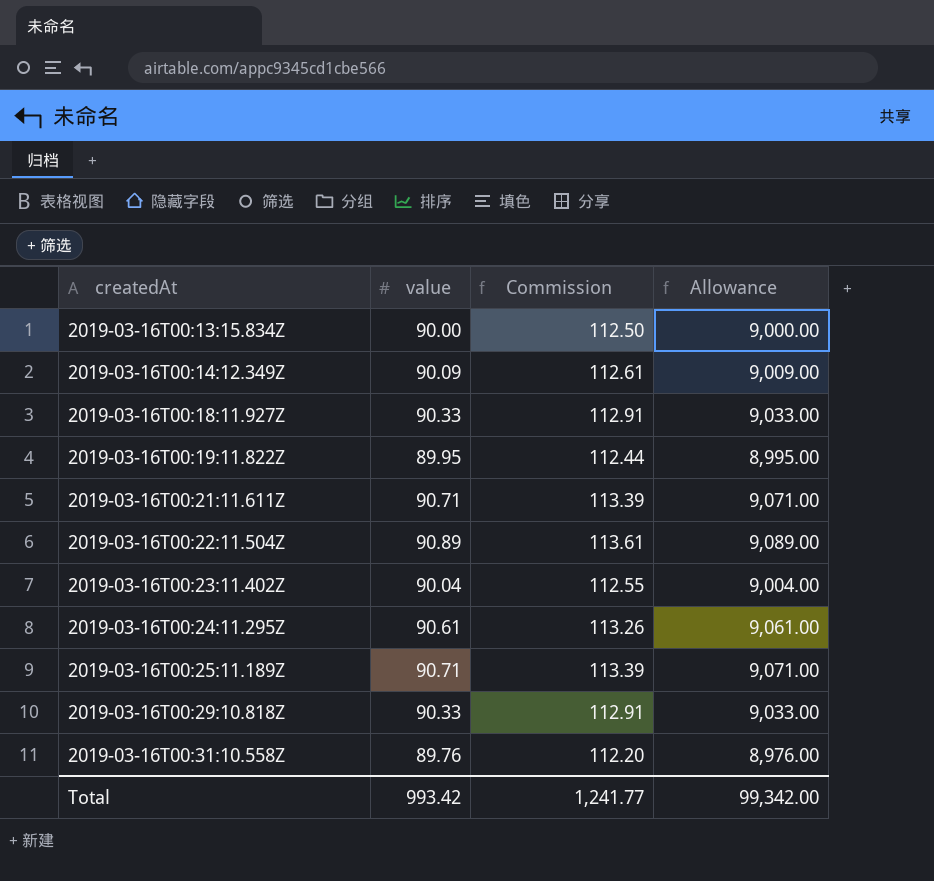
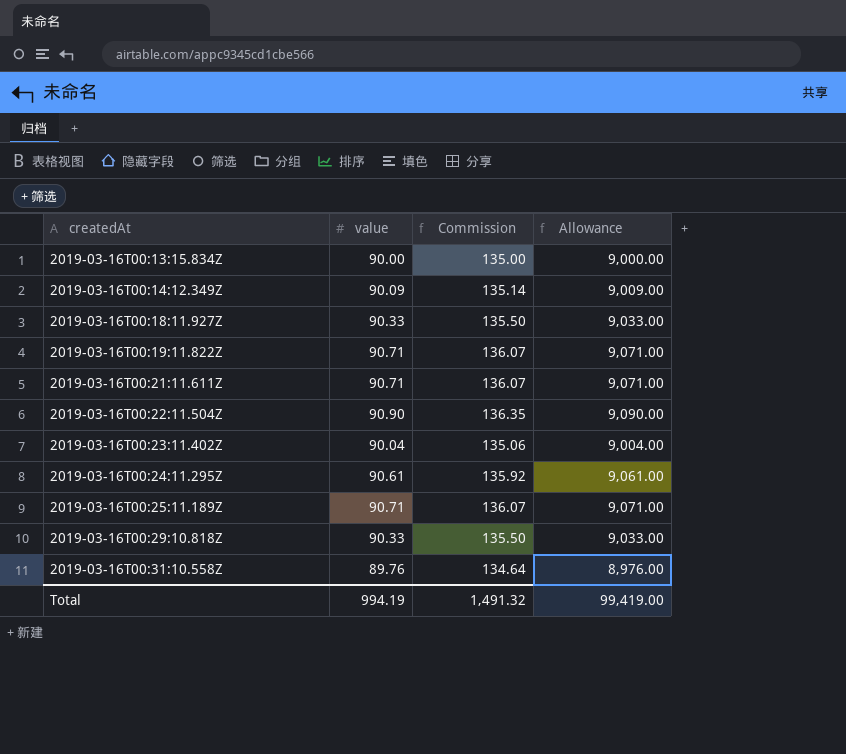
column Commission | formula: [value] * 1.25 -> [value] * 1.5
2019-03-16T00:19:11.822Z | value: 89.95 -> 90.71
2019-03-16T00:19:11.822Z | Allowance: 8,995.00 -> 9,071.00
2019-03-16T00:22:11.504Z | value: 90.89 -> 90.90
2019-03-16T00:22:11.504Z | Allowance: 9,089.00 -> 9,090.00
Total | value: 993.42 -> 994.19
Total | Commission: 1,241.77 -> 1,491.32
Total | Allowance: 99,342.00 -> 99,419.00

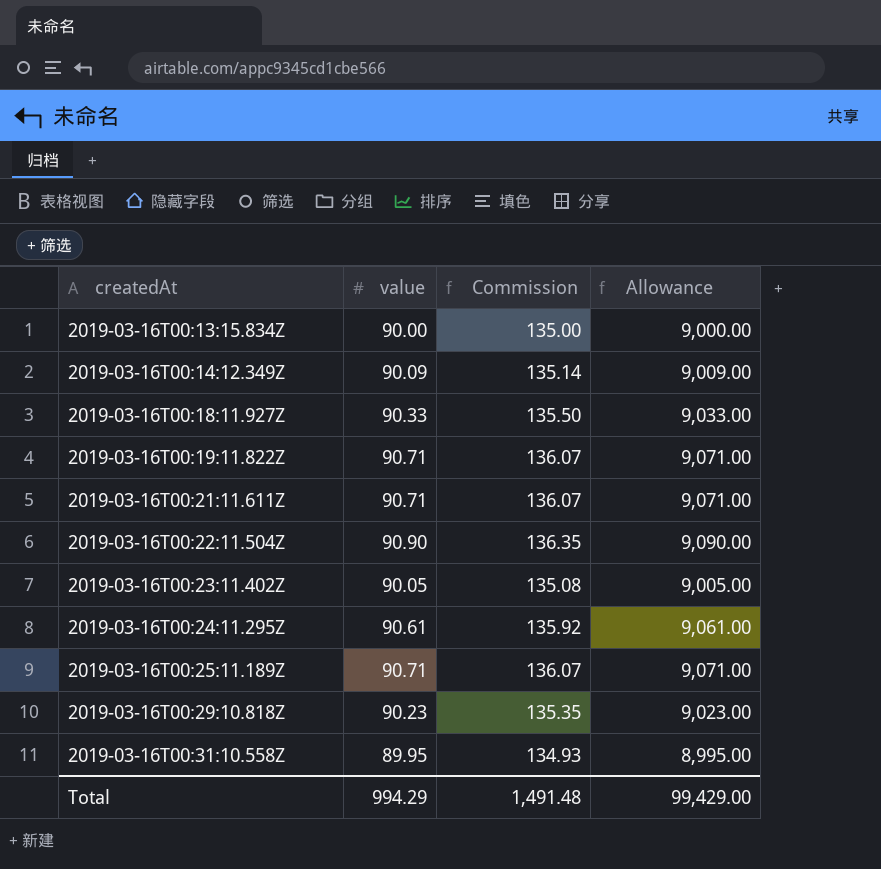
2019-03-16T00:23:11.402Z | value: 90.04 -> 90.05
2019-03-16T00:23:11.402Z | Commission: 135.06 -> 135.08
2019-03-16T00:23:11.402Z | Allowance: 9,004.00 -> 9,005.00
2019-03-16T00:29:10.818Z | value: 90.33 -> 90.23
2019-03-16T00:29:10.818Z | Commission: 135.50 -> 135.35
2019-03-16T00:29:10.818Z | Allowance: 9,033.00 -> 9,023.00
2019-03-16T00:31:10.558Z | value: 89.76 -> 89.95
2019-03-16T00:31:10.558Z | Commission: 134.64 -> 134.93
2019-03-16T00:31:10.558Z | Allowance: 8,976.00 -> 8,995.00
Total | value: 994.19 -> 994.29
Total | Commission: 1,491.32 -> 1,491.48
Total | Allowance: 99,419.00 -> 99,429.00

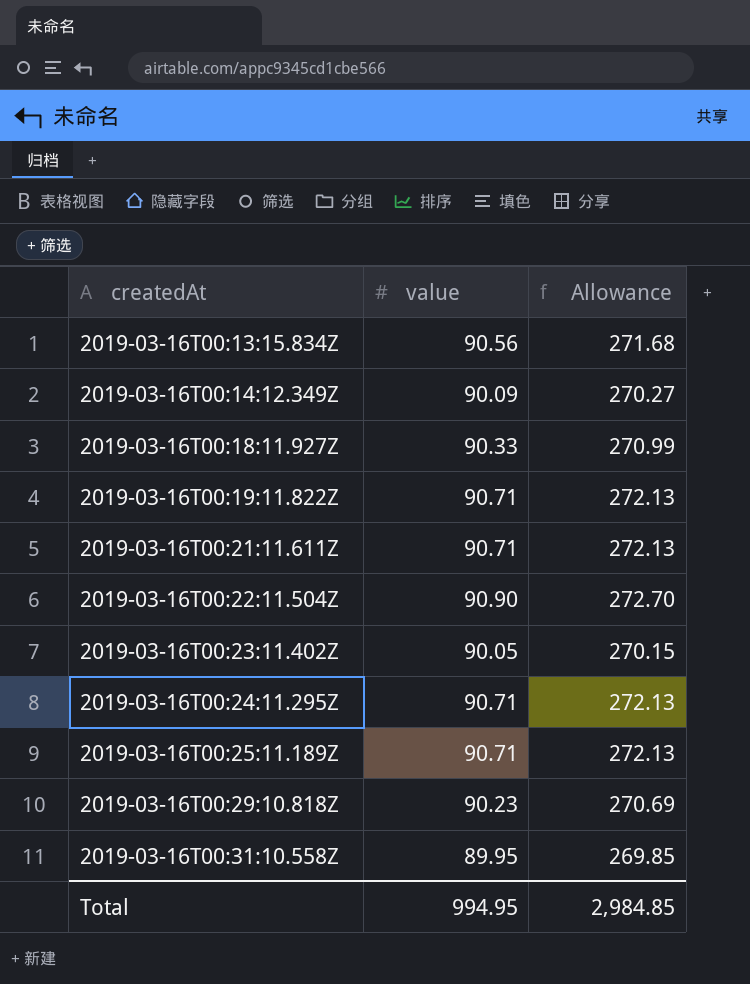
column Commission | formula: [value] * 1.5 -> none
column Allowance | formula: [value] * 100 -> [value] * 3
2019-03-16T00:13:15.834Z | value: 90.00 -> 90.56
2019-03-16T00:24:11.295Z | value: 90.61 -> 90.71
Total | value: 994.29 -> 994.95
Total | Allowance: 99,429.00 -> 2,984.85

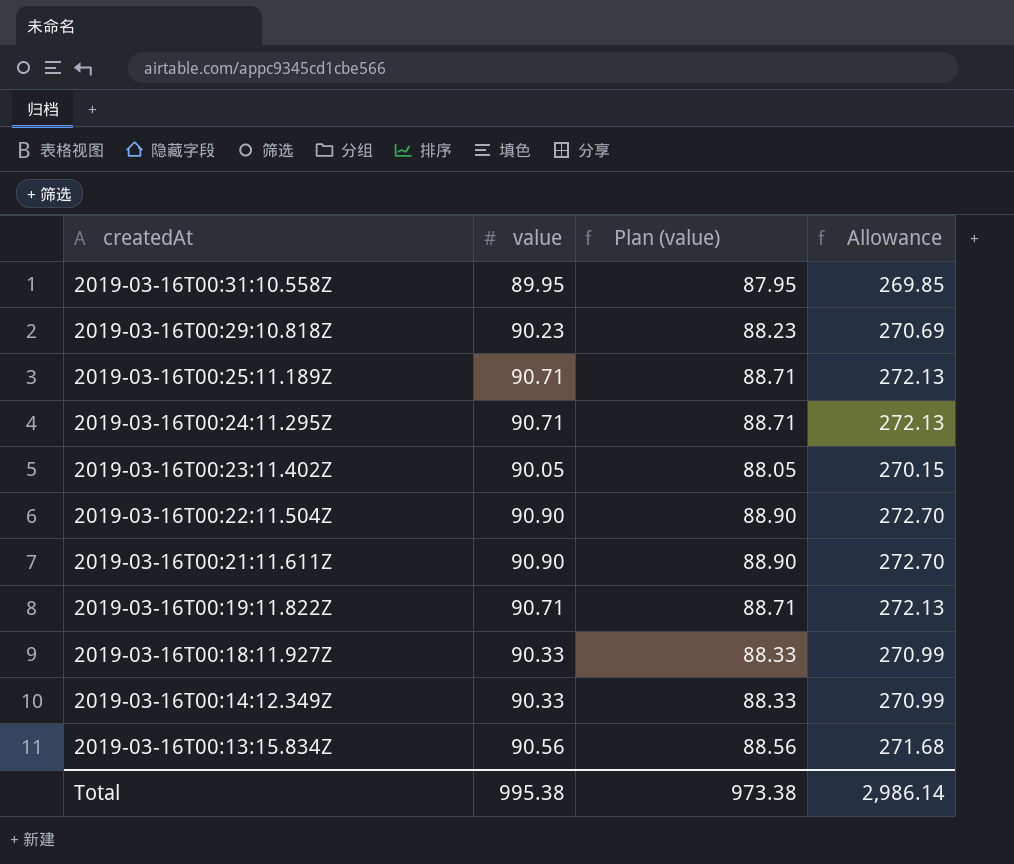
row order: createdAt ascending -> createdAt descending
column Plan (value) | formula: none -> [value] - 2
2019-03-16T00:21:11.611Z | value: 90.71 -> 90.90
2019-03-16T00:21:11.611Z | Allowance: 272.13 -> 272.70
2019-03-16T00:14:12.349Z | value: 90.09 -> 90.33
2019-03-16T00:14:12.349Z | Allowance: 270.27 -> 270.99
Total | value: 994.95 -> 995.38
Total | Allowance: 2,984.85 -> 2,986.14

